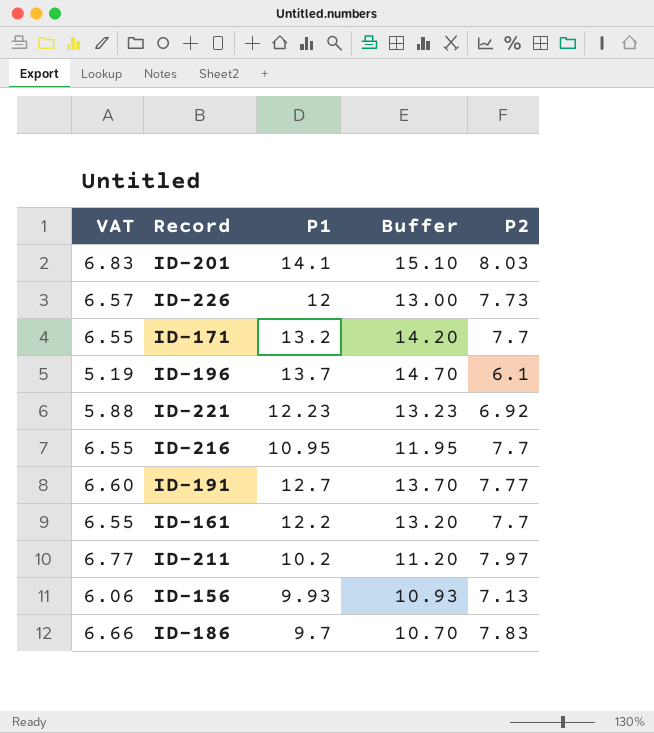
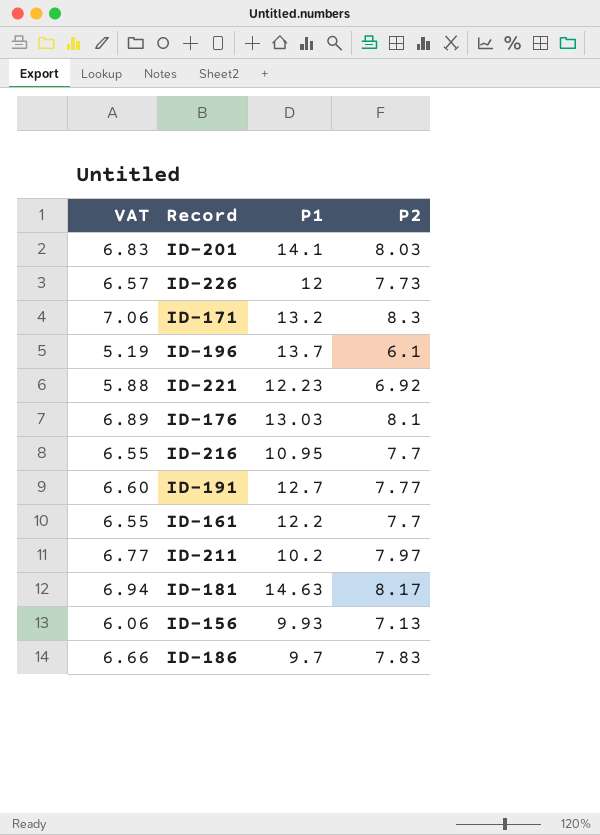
column Buffer | formula: [P1] + 1 -> none
ID-171 | VAT: 6.55 -> 7.06
ID-171 | P2: 7.7 -> 8.3
row ID-176: none -> 6.89 | 13.03 | 8.1
row ID-181: none -> 6.94 | 14.63 | 8.17

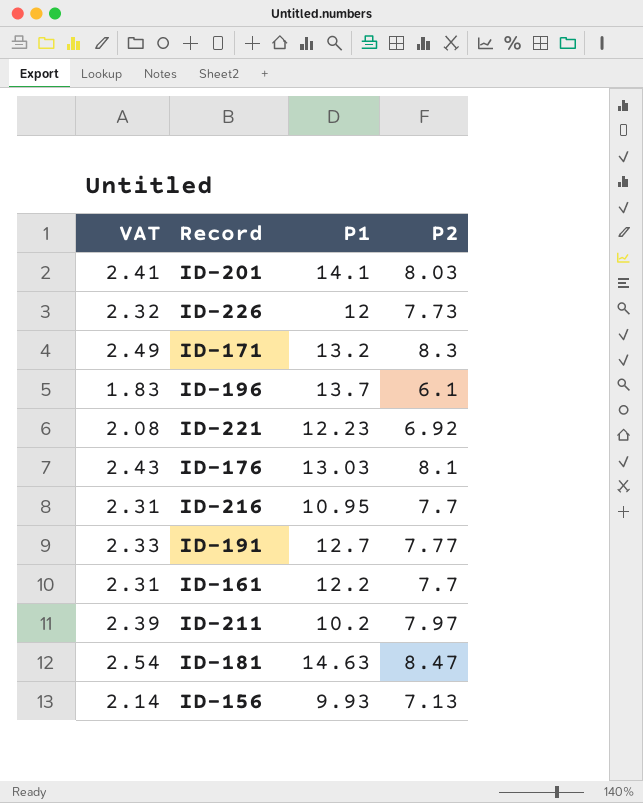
column VAT | formula: [P2] * 0.85 -> [P2] * 0.3
row ID-186: 6.66 | 9.7 | 7.83 -> none
ID-181 | P2: 8.17 -> 8.47

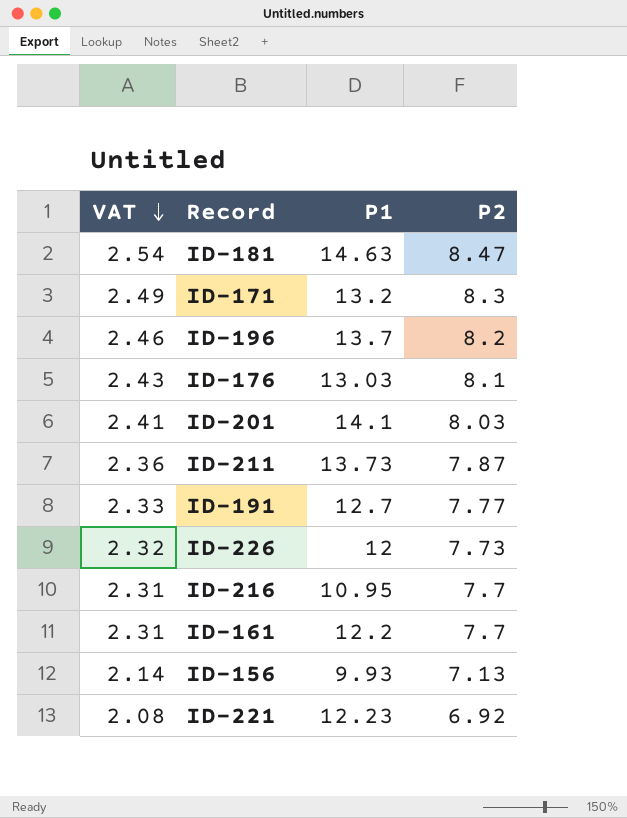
row order: none -> VAT descending
ID-196 | VAT: 1.83 -> 2.46
ID-196 | P2: 6.1 -> 8.2
ID-211 | VAT: 2.39 -> 2.36
ID-211 | P1: 10.2 -> 13.73
ID-211 | P2: 7.97 -> 7.87

